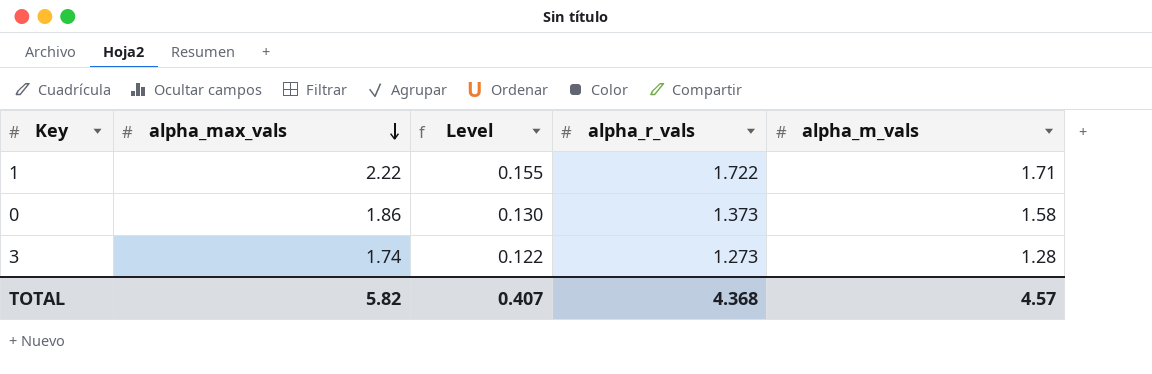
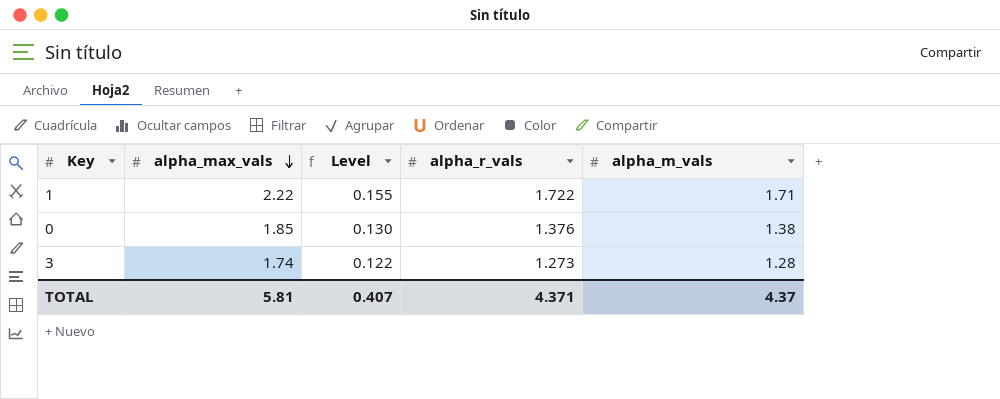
0 | alpha_max_vals: 1.86 -> 1.85
0 | alpha_r_vals: 1.373 -> 1.376
0 | alpha_m_vals: 1.58 -> 1.38
TOTAL | alpha_max_vals: 5.82 -> 5.81
TOTAL | alpha_r_vals: 4.368 -> 4.371
TOTAL | alpha_m_vals: 4.57 -> 4.37

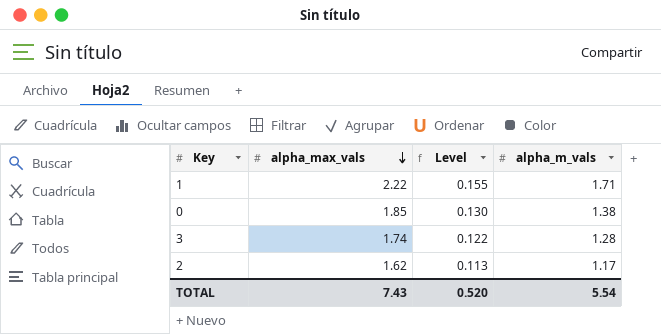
column alpha_r_vals | position: 4 -> none
row 2: none -> 1.62 | 0.113 | 1.17
TOTAL | alpha_max_vals: 5.81 -> 7.43
TOTAL | Level: 0.407 -> 0.520
TOTAL | alpha_m_vals: 4.37 -> 5.54

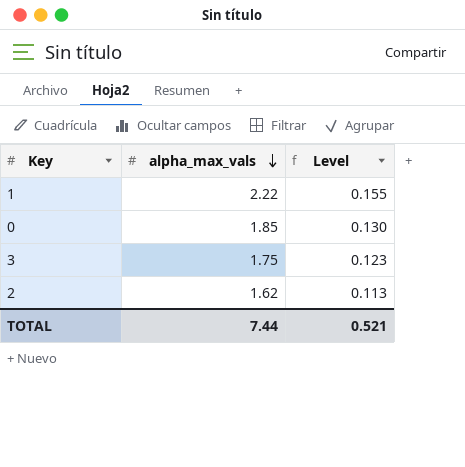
column alpha_m_vals | position: 4 -> none
3 | alpha_max_vals: 1.74 -> 1.75
3 | Level: 0.122 -> 0.123
TOTAL | alpha_max_vals: 7.43 -> 7.44
TOTAL | Level: 0.520 -> 0.521

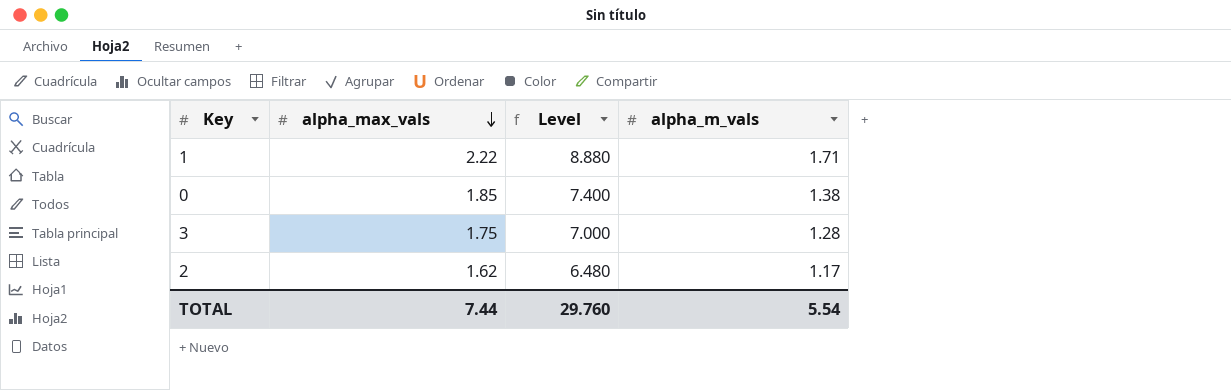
column Level | formula: [alpha_max_vals] * 0.07 -> [alpha_max_vals] * 4
column alpha_m_vals | position: none -> 4
TOTAL | Level: 0.521 -> 29.760

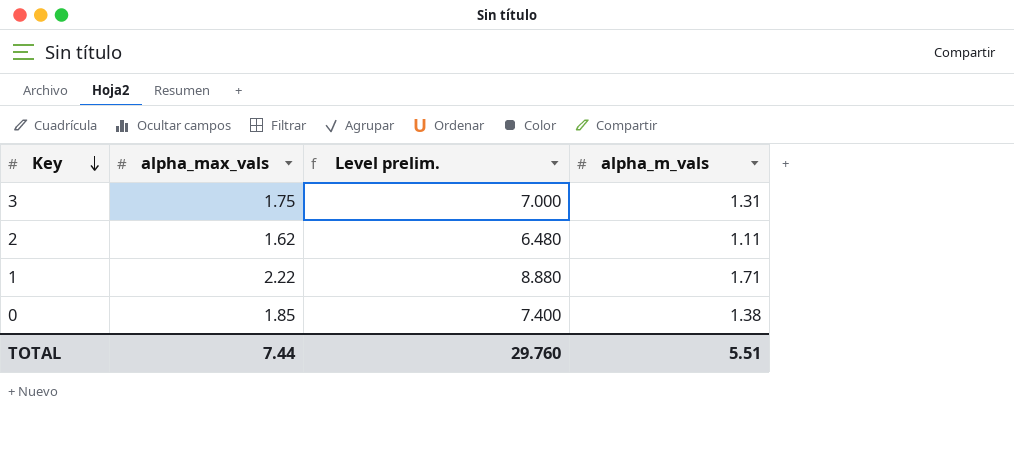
row order: alpha_max_vals descending -> Key descending
column name: Level -> Level prelim.
3 | alpha_m_vals: 1.28 -> 1.31
2 | alpha_m_vals: 1.17 -> 1.11
TOTAL | alpha_m_vals: 5.54 -> 5.51

